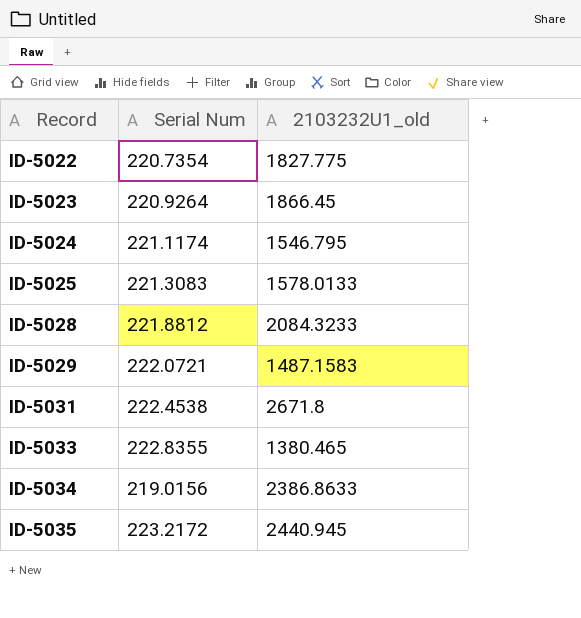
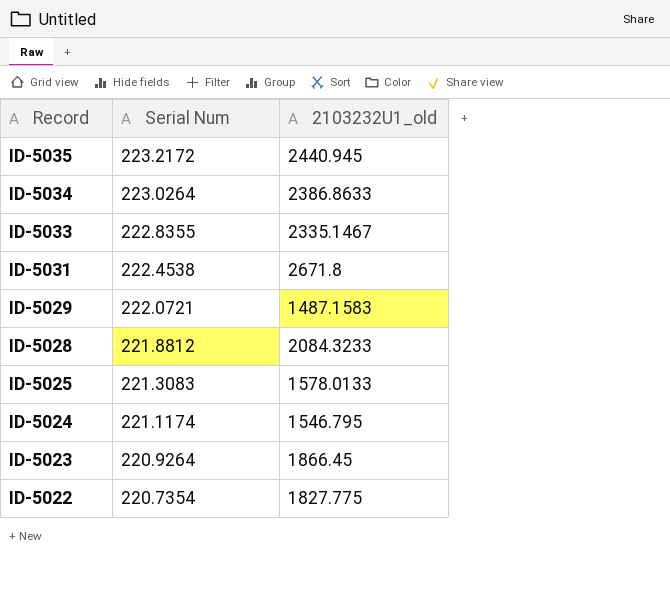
row order: Record ascending -> Record descending
ID-5034 | Serial Num: 219.0156 -> 223.0264
ID-5033 | 2103232U1_old: 1380.465 -> 2335.1467

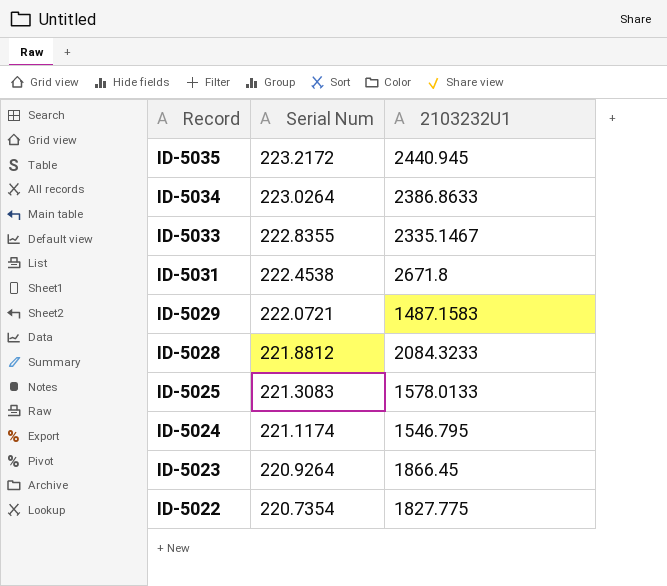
column name: 2103232U1_old -> 2103232U1

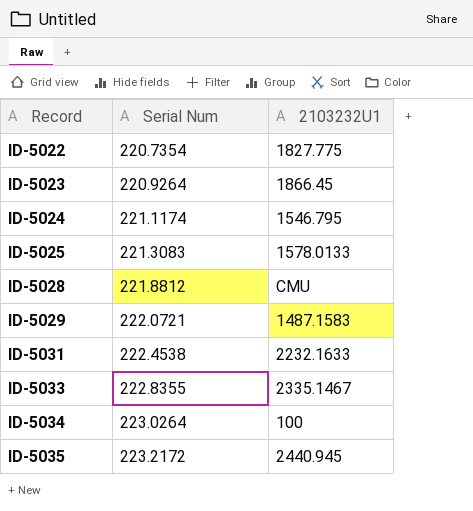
row order: Record descending -> Record ascending
ID-5028 | 2103232U1: 2084.3233 -> CMU
ID-5031 | 2103232U1: 2671.8 -> 2232.1633
ID-5034 | 2103232U1: 2386.8633 -> 100

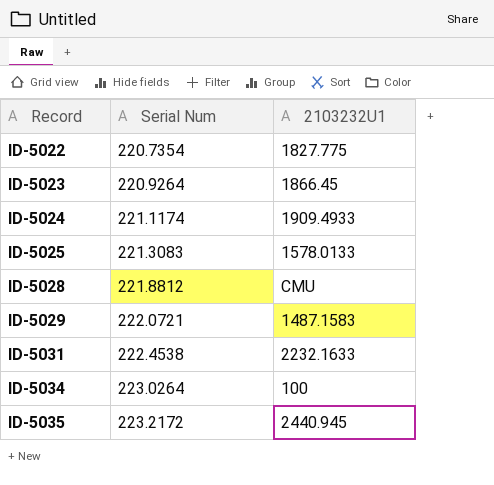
row ID-5033: 222.8355 | 2335.1467 -> none
ID-5024 | 2103232U1: 1546.795 -> 1909.4933

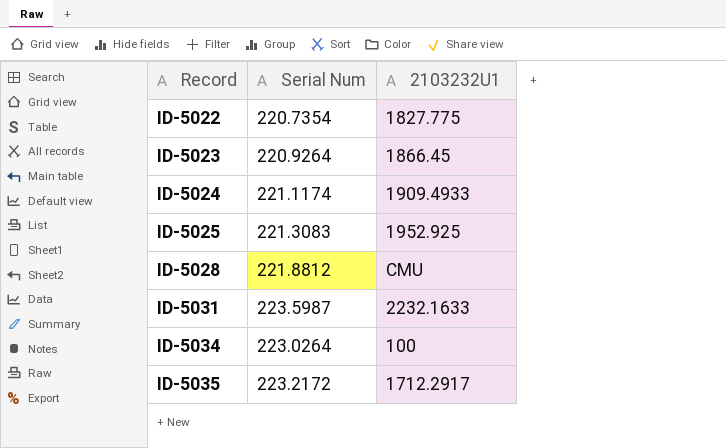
row ID-5029: 222.0721 | 1487.1583 -> none
ID-5025 | 2103232U1: 1578.0133 -> 1952.925
ID-5031 | Serial Num: 222.4538 -> 223.5987
ID-5035 | 2103232U1: 2440.945 -> 1712.2917

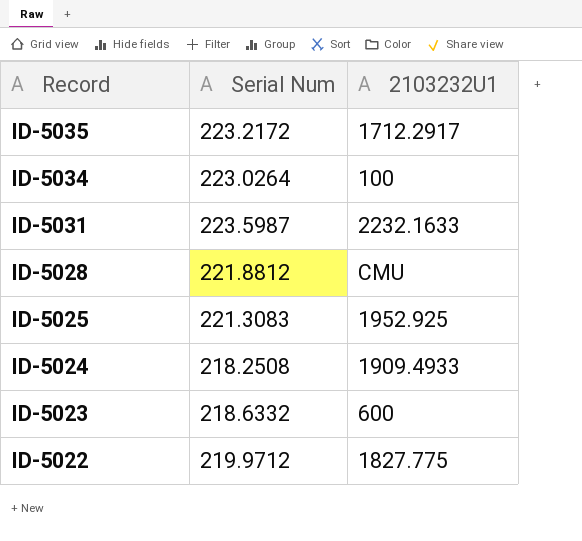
row order: Record ascending -> Record descending
ID-5024 | Serial Num: 221.1174 -> 218.2508
ID-5023 | Serial Num: 220.9264 -> 218.6332
ID-5023 | 2103232U1: 1866.45 -> 600
ID-5022 | Serial Num: 220.7354 -> 219.9712

